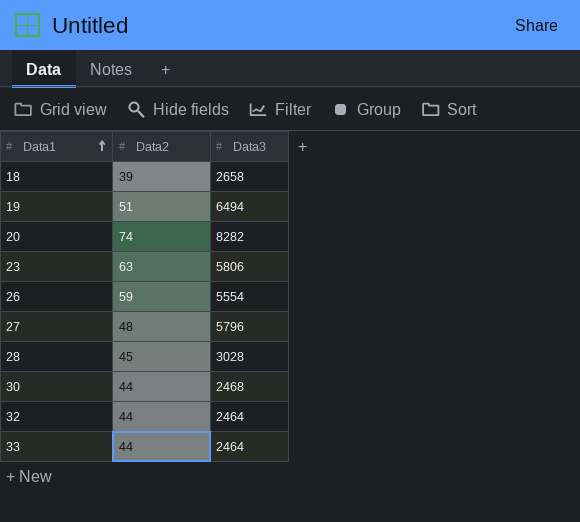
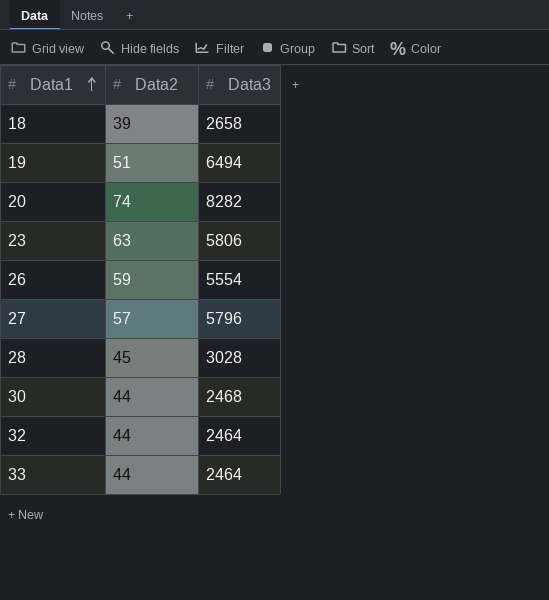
27 | Data2: 48 -> 57

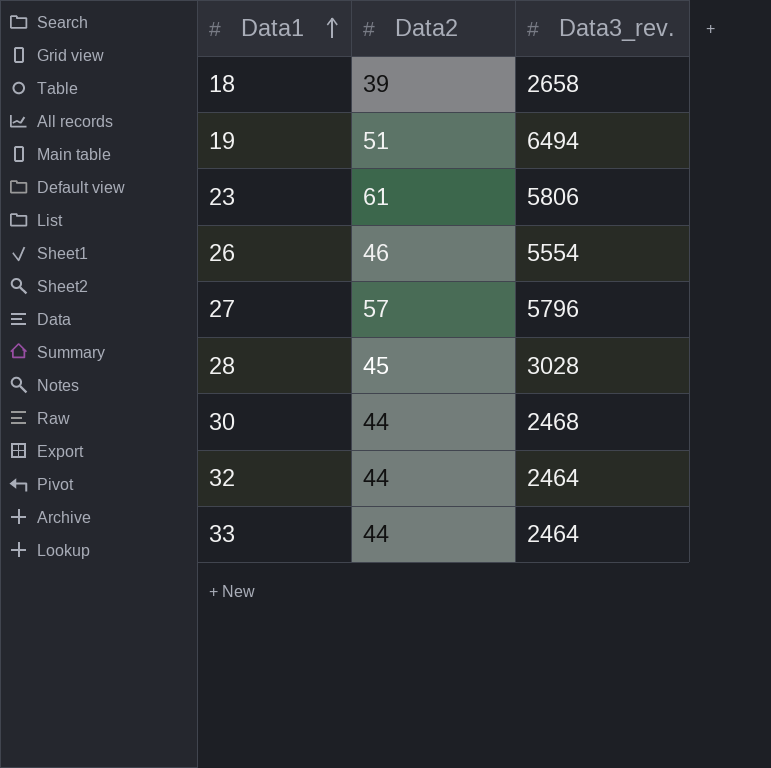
column name: Data3 -> Data3_rev.
row 20: 74 | 8282 -> none
23 | Data2: 63 -> 61
26 | Data2: 59 -> 46

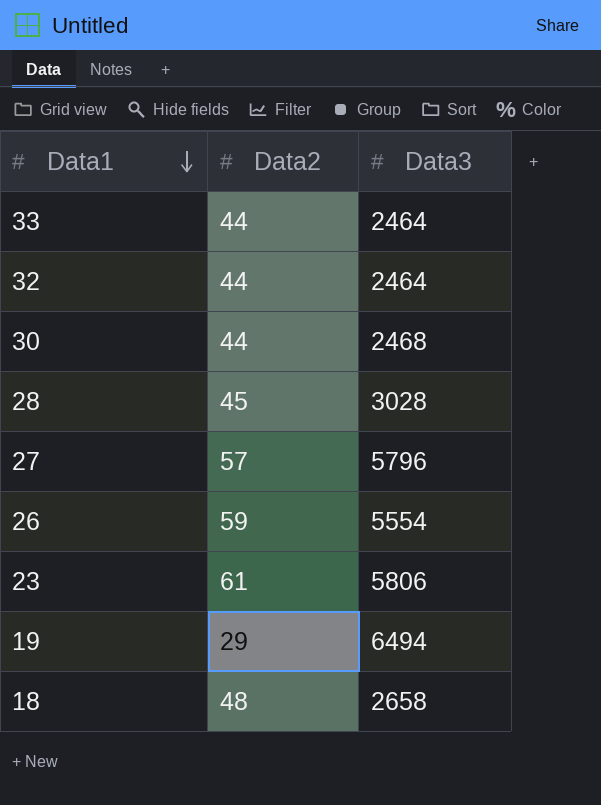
row order: Data1 ascending -> Data1 descending
column name: Data3_rev. -> Data3
26 | Data2: 46 -> 59
19 | Data2: 51 -> 29
18 | Data2: 39 -> 48

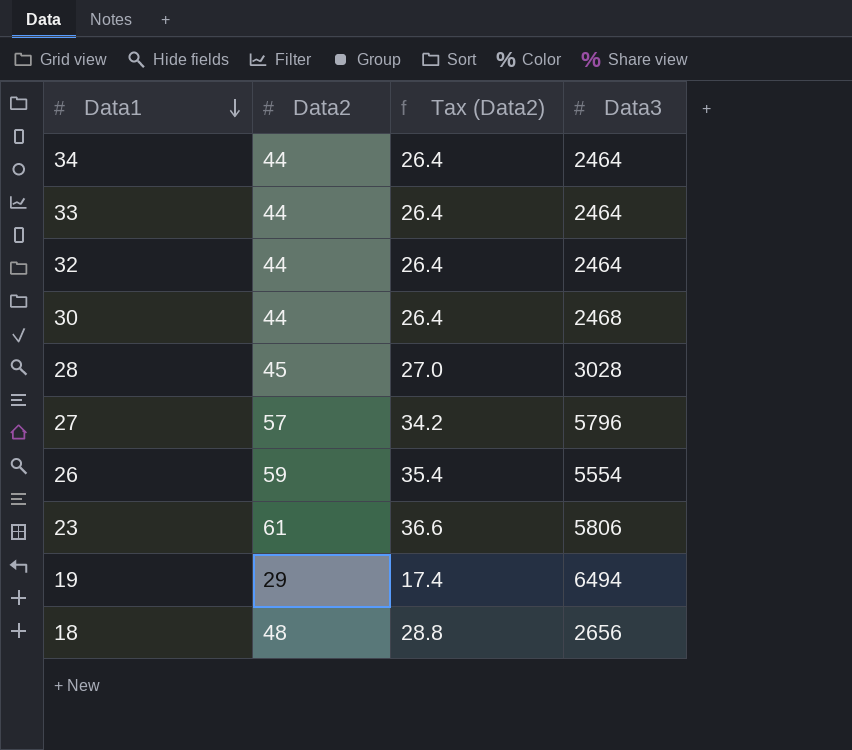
column Tax (Data2) | formula: none -> [Data2] * 0.6
row 34: none -> 44 | 26.4 | 2464
18 | Data3: 2658 -> 2656

